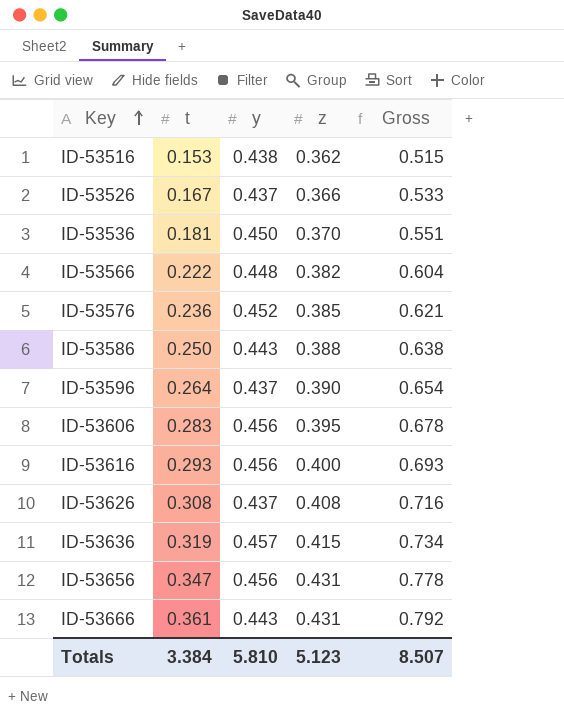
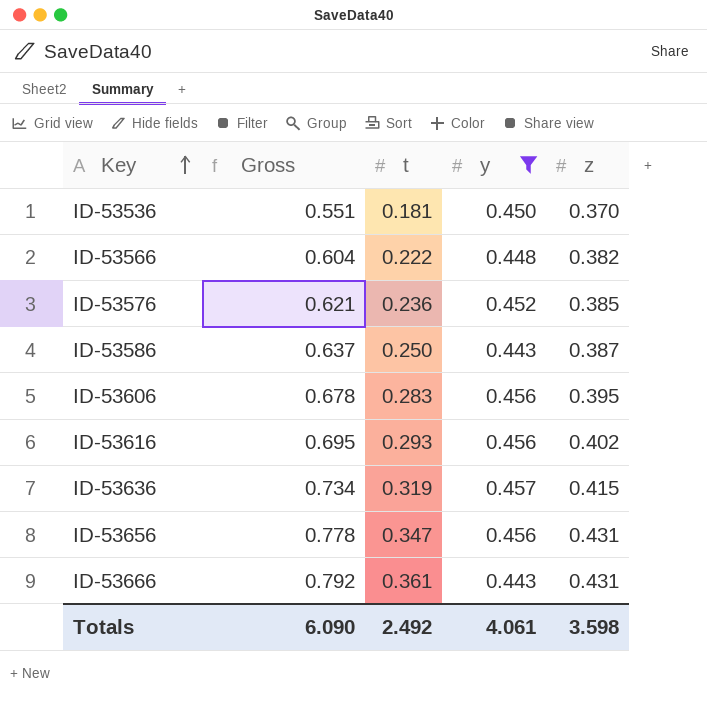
filter: none -> y >= 0.443
column Gross | position: 5 -> 2
ID-53586 | Gross: 0.638 -> 0.637
ID-53586 | z: 0.388 -> 0.387
ID-53616 | Gross: 0.693 -> 0.695
ID-53616 | z: 0.400 -> 0.402
Totals | Gross: 8.507 -> 6.090
Totals | t: 3.384 -> 2.492
Totals | y: 5.810 -> 4.061
Totals | z: 5.123 -> 3.598

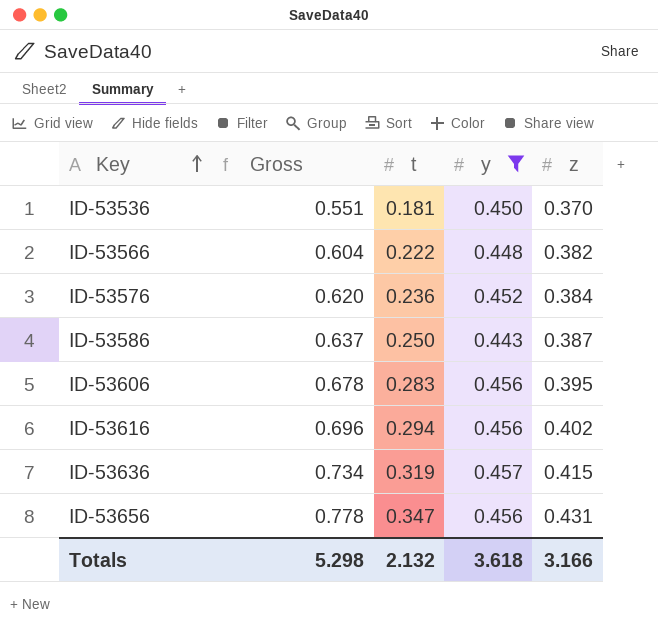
row ID-53666: 0.792 | 0.361 | 0.443 | 0.431 -> none
ID-53576 | Gross: 0.621 -> 0.620
ID-53576 | z: 0.385 -> 0.384
ID-53616 | Gross: 0.695 -> 0.696
ID-53616 | t: 0.293 -> 0.294
Totals | Gross: 6.090 -> 5.298
Totals | t: 2.492 -> 2.132
Totals | y: 4.061 -> 3.618
Totals | z: 3.598 -> 3.166

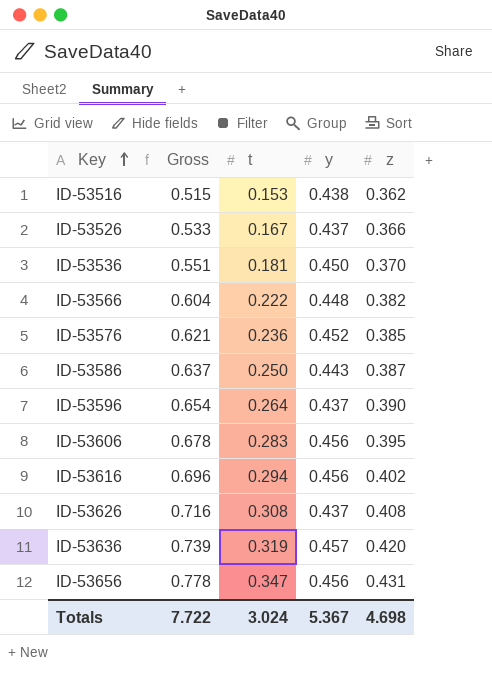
filter: y >= 0.443 -> none
ID-53576 | Gross: 0.620 -> 0.621
ID-53576 | z: 0.384 -> 0.385
ID-53636 | Gross: 0.734 -> 0.739
ID-53636 | z: 0.415 -> 0.420
Totals | Gross: 5.298 -> 7.722
Totals | t: 2.132 -> 3.024
Totals | y: 3.618 -> 5.367
Totals | z: 3.166 -> 4.698

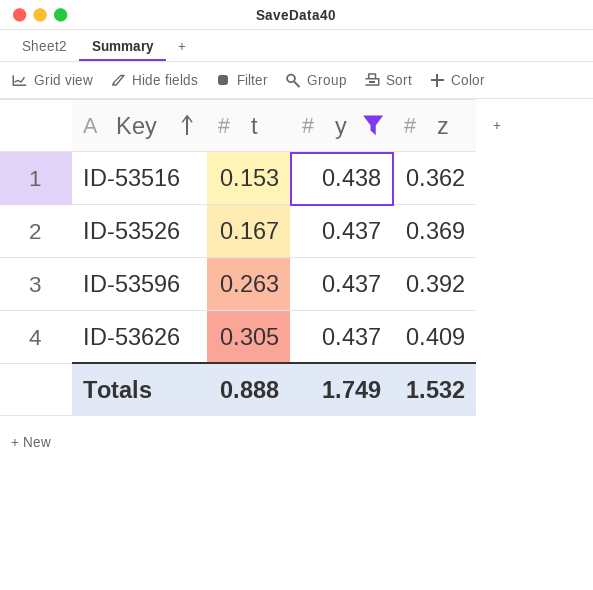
filter: none -> y <= 0.438
column Gross | formula: [t] + [z] -> none
ID-53526 | z: 0.366 -> 0.369
ID-53596 | t: 0.264 -> 0.263
ID-53596 | z: 0.390 -> 0.392
ID-53626 | t: 0.308 -> 0.305
ID-53626 | z: 0.408 -> 0.409
Totals | t: 3.024 -> 0.888
Totals | y: 5.367 -> 1.749
Totals | z: 4.698 -> 1.532

